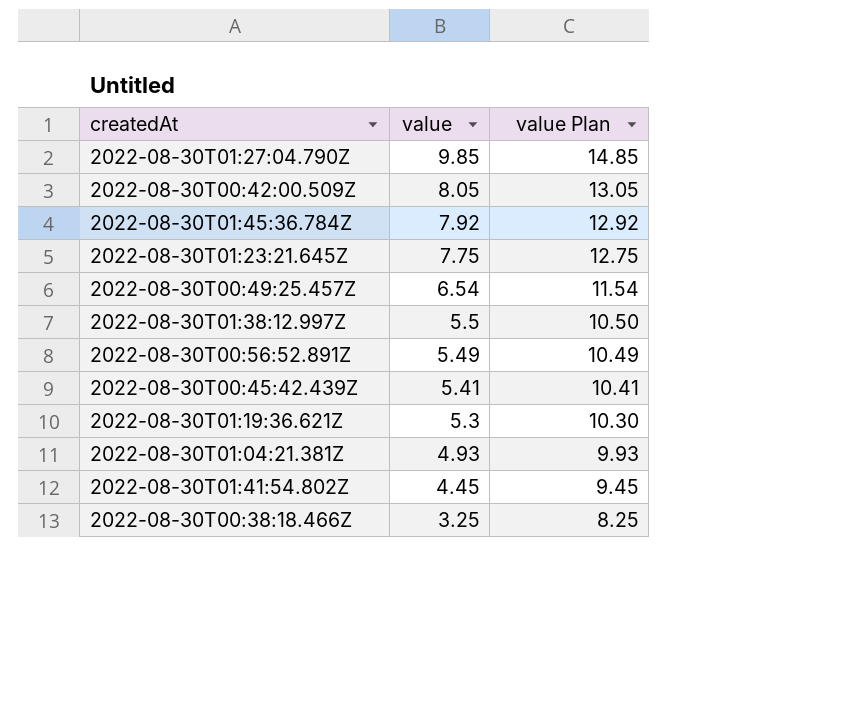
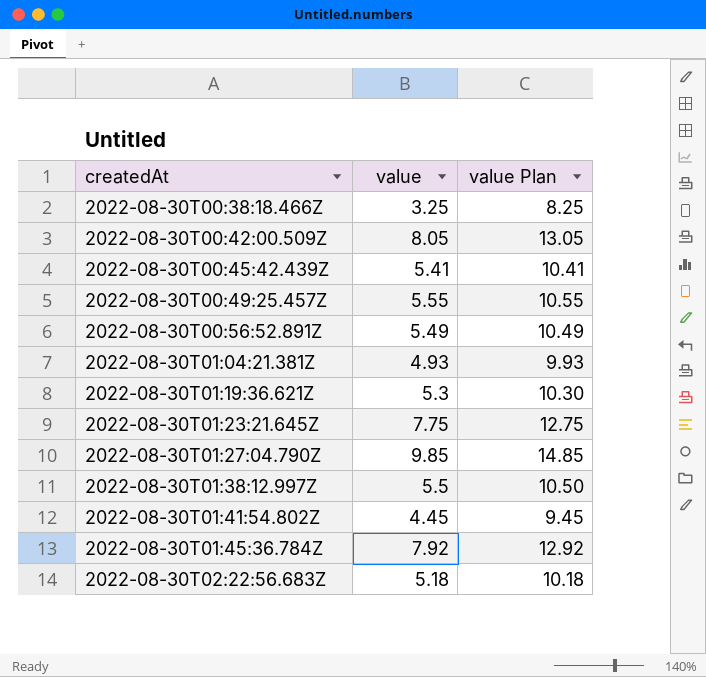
row order: value descending -> createdAt ascending
2022-08-30T00:49:25.457Z | value: 6.54 -> 5.55
2022-08-30T00:49:25.457Z | value Plan: 11.54 -> 10.55
row 2022-08-30T02:22:56.683Z: none -> 5.18 | 10.18

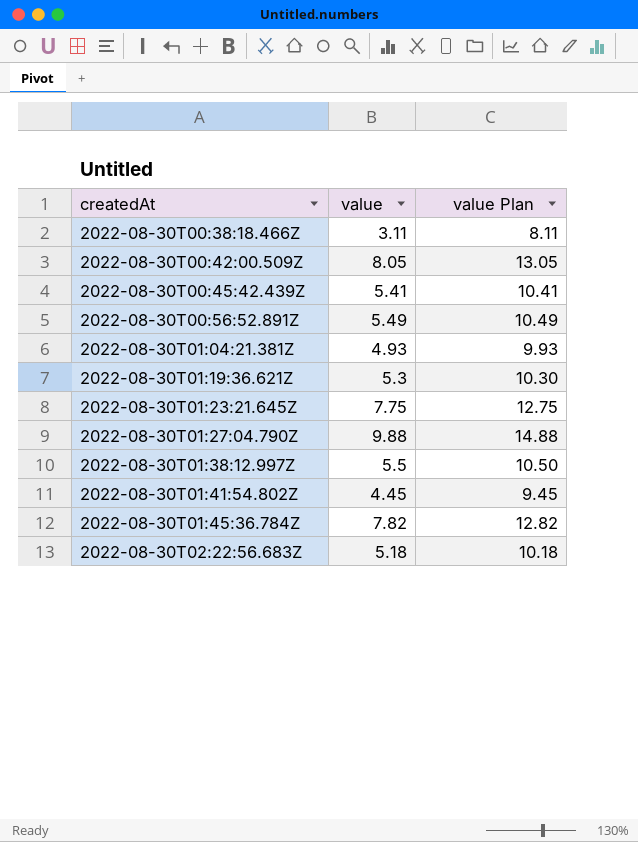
row 2022-08-30T00:49:25.457Z: 5.55 | 10.55 -> none
2022-08-30T00:38:18.466Z | value: 3.25 -> 3.11
2022-08-30T00:38:18.466Z | value Plan: 8.25 -> 8.11
2022-08-30T01:27:04.790Z | value: 9.85 -> 9.88
2022-08-30T01:27:04.790Z | value Plan: 14.85 -> 14.88
2022-08-30T01:45:36.784Z | value: 7.92 -> 7.82
2022-08-30T01:45:36.784Z | value Plan: 12.92 -> 12.82

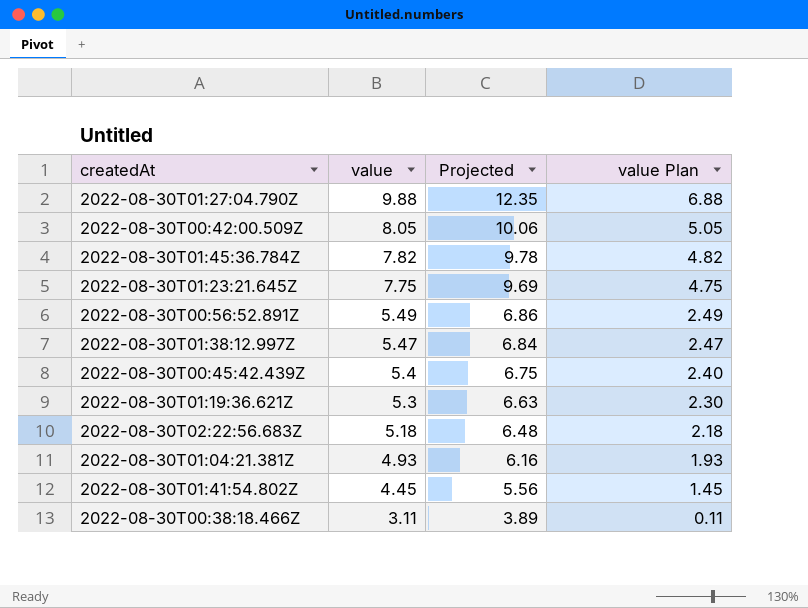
row order: createdAt ascending -> value descending
column Projected | formula: none -> [value] * 1.25
column value Plan | formula: [value] + 5 -> [value] - 3
2022-08-30T01:38:12.997Z | value: 5.5 -> 5.47
2022-08-30T00:45:42.439Z | value: 5.41 -> 5.4

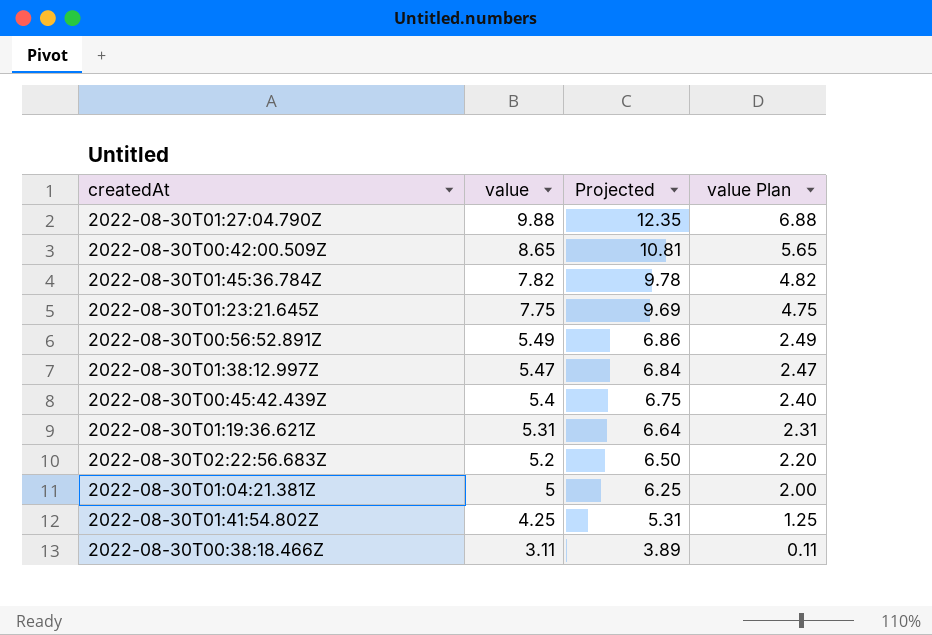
2022-08-30T00:42:00.509Z | value: 8.05 -> 8.65
2022-08-30T00:42:00.509Z | Projected: 10.06 -> 10.81
2022-08-30T00:42:00.509Z | value Plan: 5.05 -> 5.65
2022-08-30T01:19:36.621Z | value: 5.3 -> 5.31
2022-08-30T01:19:36.621Z | Projected: 6.63 -> 6.64
2022-08-30T01:19:36.621Z | value Plan: 2.30 -> 2.31
2022-08-30T02:22:56.683Z | value: 5.18 -> 5.2
2022-08-30T02:22:56.683Z | Projected: 6.48 -> 6.50
2022-08-30T02:22:56.683Z | value Plan: 2.18 -> 2.20
2022-08-30T01:04:21.381Z | value: 4.93 -> 5
2022-08-30T01:04:21.381Z | Projected: 6.16 -> 6.25
2022-08-30T01:04:21.381Z | value Plan: 1.93 -> 2.00
2022-08-30T01:41:54.802Z | value: 4.45 -> 4.25
2022-08-30T01:41:54.802Z | Projected: 5.56 -> 5.31
2022-08-30T01:41:54.802Z | value Plan: 1.45 -> 1.25

